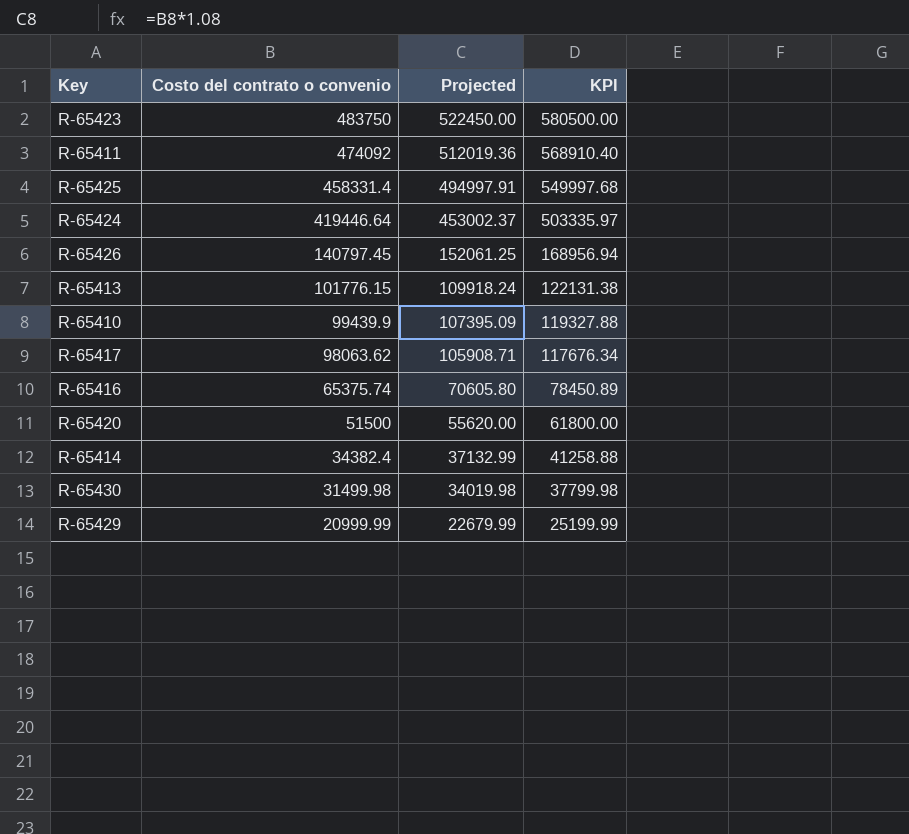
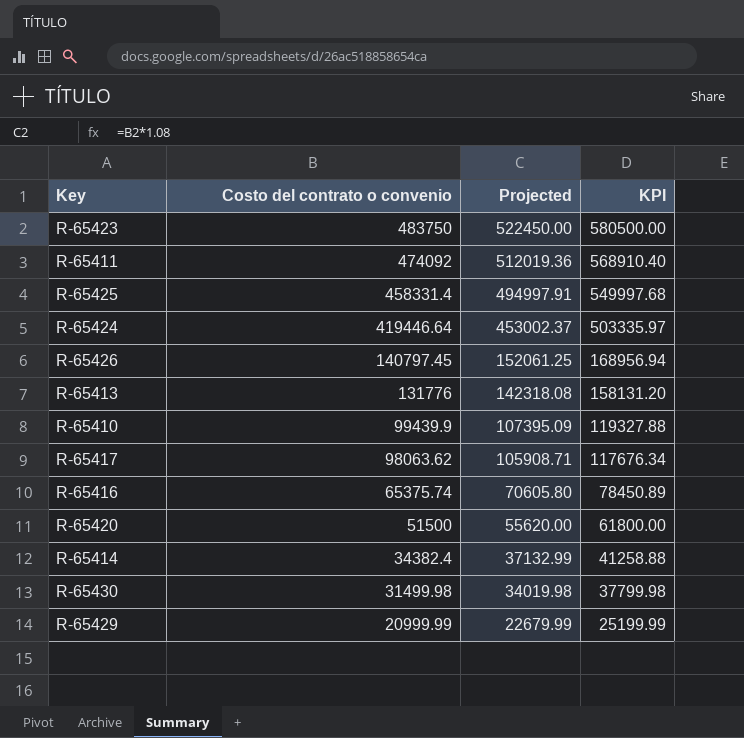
R-65413 | Costo del contrato o convenio: 101776.15 -> 131776
R-65413 | Projected: 109918.24 -> 142318.08
R-65413 | KPI: 122131.38 -> 158131.20

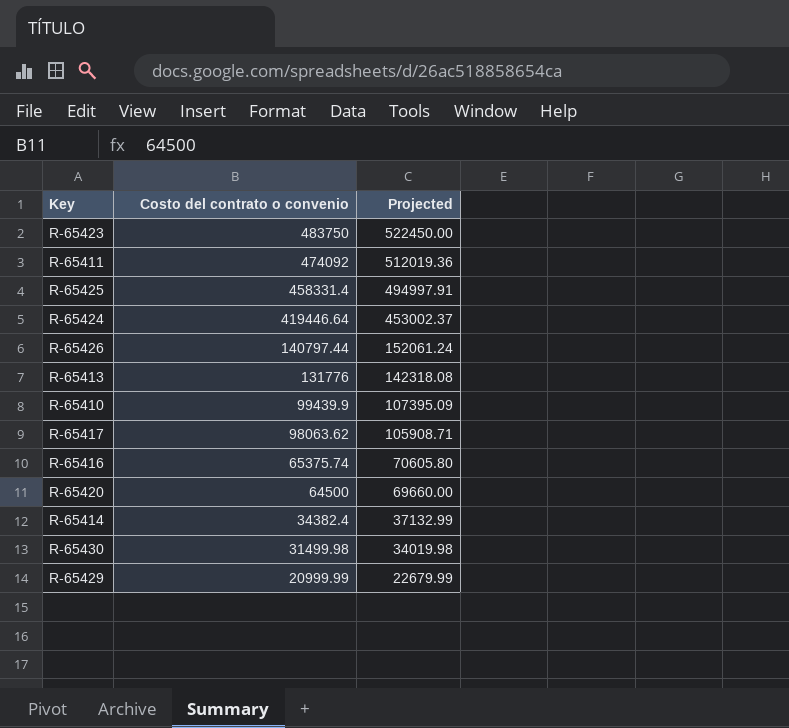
column KPI | formula: [Costo del contrato o convenio] * 1.2 -> none
R-65426 | Costo del contrato o convenio: 140797.45 -> 140797.44
R-65426 | Projected: 152061.25 -> 152061.24
R-65420 | Costo del contrato o convenio: 51500 -> 64500
R-65420 | Projected: 55620.00 -> 69660.00

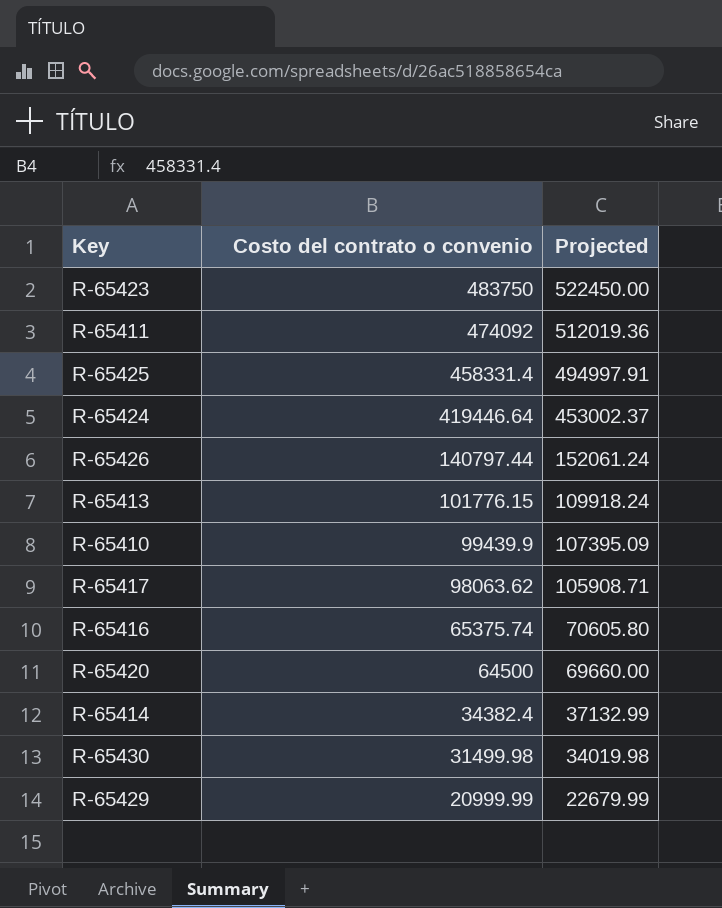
R-65413 | Costo del contrato o convenio: 131776 -> 101776.15
R-65413 | Projected: 142318.08 -> 109918.24

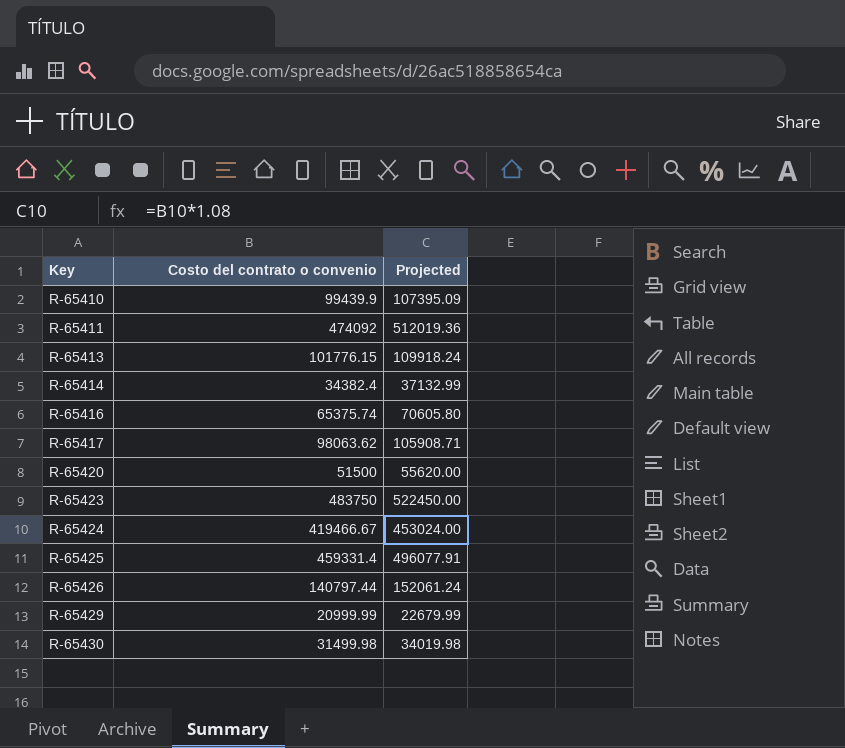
row order: Costo del contrato o convenio descending -> Key ascending
R-65420 | Costo del contrato o convenio: 64500 -> 51500
R-65420 | Projected: 69660.00 -> 55620.00
R-65424 | Costo del contrato o convenio: 419446.64 -> 419466.67
R-65424 | Projected: 453002.37 -> 453024.00
R-65425 | Costo del contrato o convenio: 458331.4 -> 459331.4
R-65425 | Projected: 494997.91 -> 496077.91

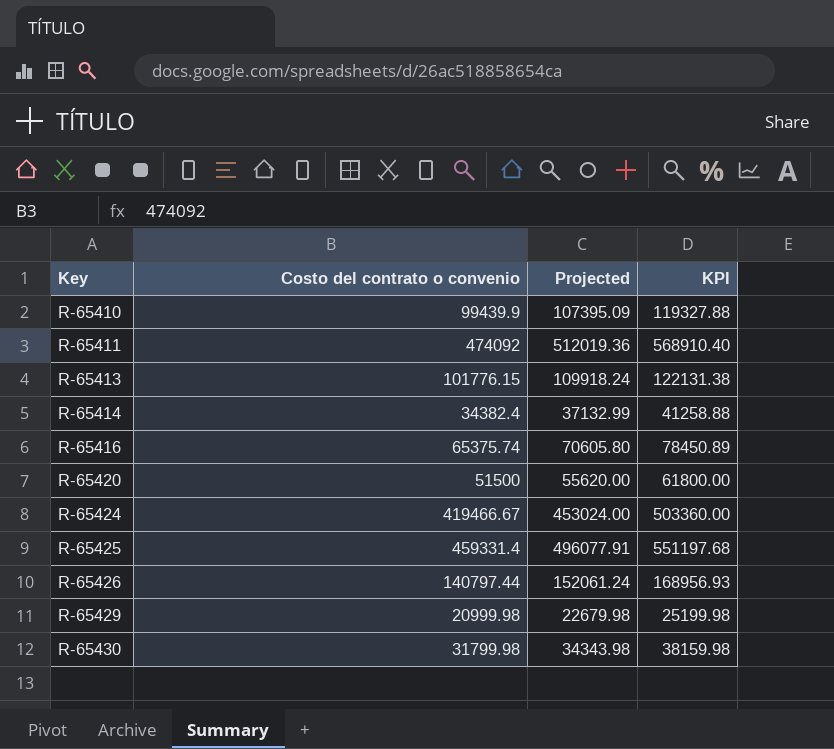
column KPI | formula: none -> [Costo del contrato o convenio] * 1.2
row R-65417: 98063.62 | 105908.71 -> none
row R-65423: 483750 | 522450.00 -> none
R-65429 | Costo del contrato o convenio: 20999.99 -> 20999.98
R-65429 | Projected: 22679.99 -> 22679.98
R-65430 | Costo del contrato o convenio: 31499.98 -> 31799.98
R-65430 | Projected: 34019.98 -> 34343.98

